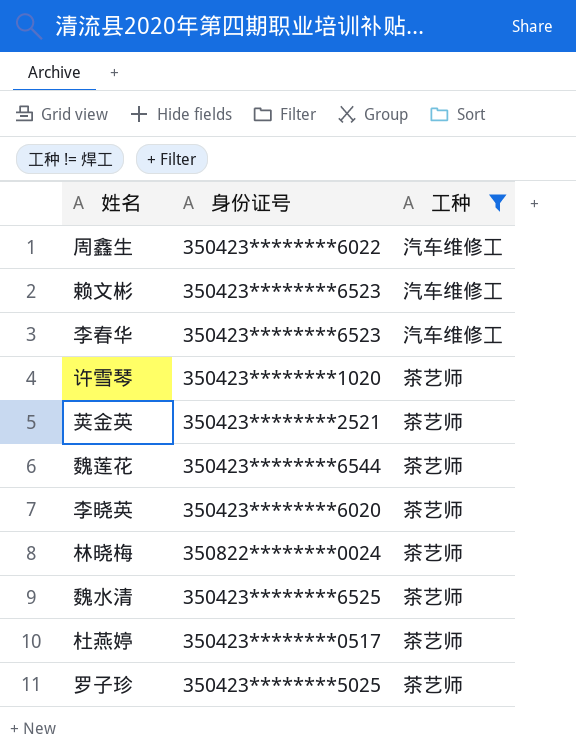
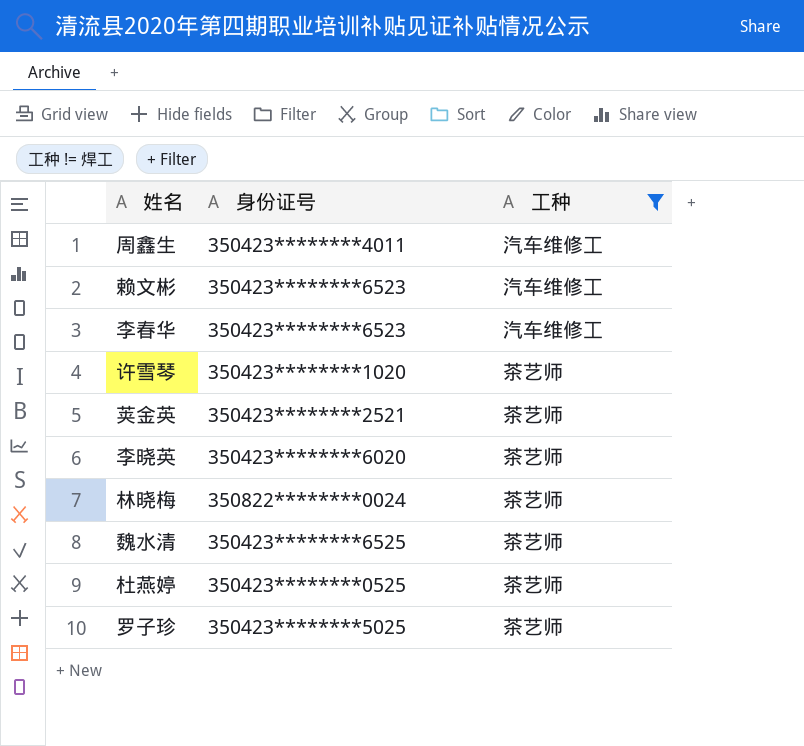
row 魏莲花: 350423********6544 | 茶艺师 -> none
周鑫生 | 身份证号: 350423********6022 -> 350423********4011
杜燕婷 | 身份证号: 350423********0517 -> 350423********0525

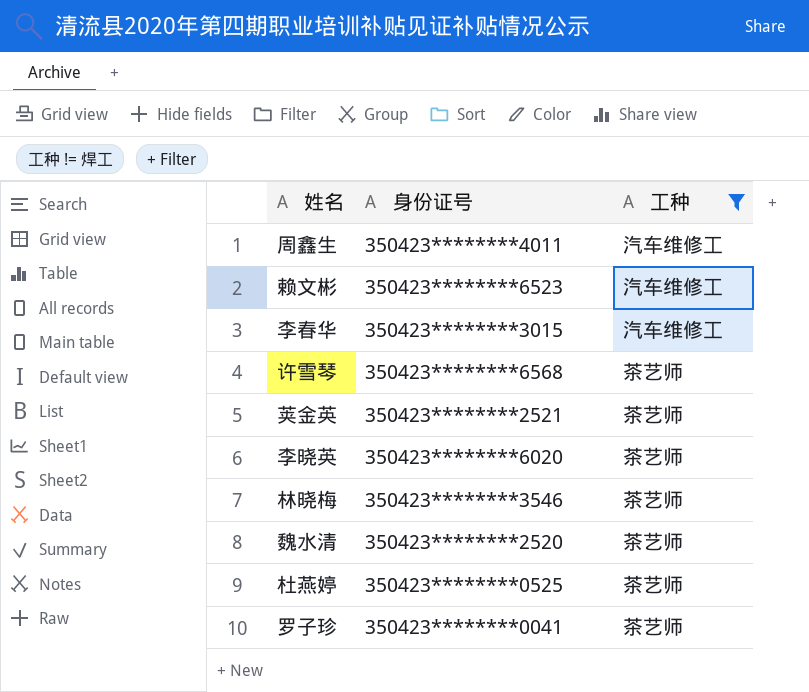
李春华 | 身份证号: 350423********6523 -> 350423********3015
许雪琴 | 身份证号: 350423********1020 -> 350423********6568
林晓梅 | 身份证号: 350822********0024 -> 350423********3546
魏水清 | 身份证号: 350423********6525 -> 350423********2520
罗子珍 | 身份证号: 350423********5025 -> 350423********0041

